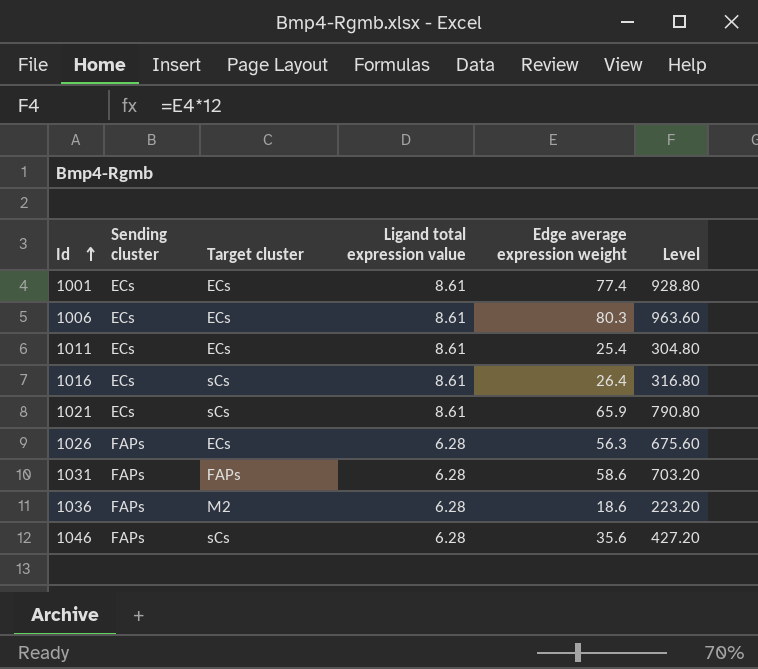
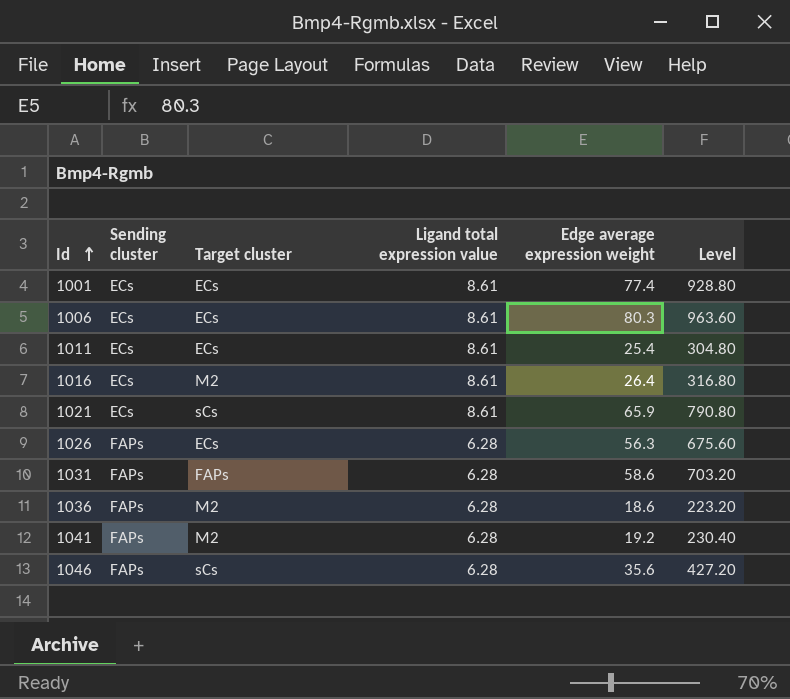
1016 | Target cluster: sCs -> M2
row 1041: none -> FAPs | M2 | 6.28 | 19.2 | 230.40

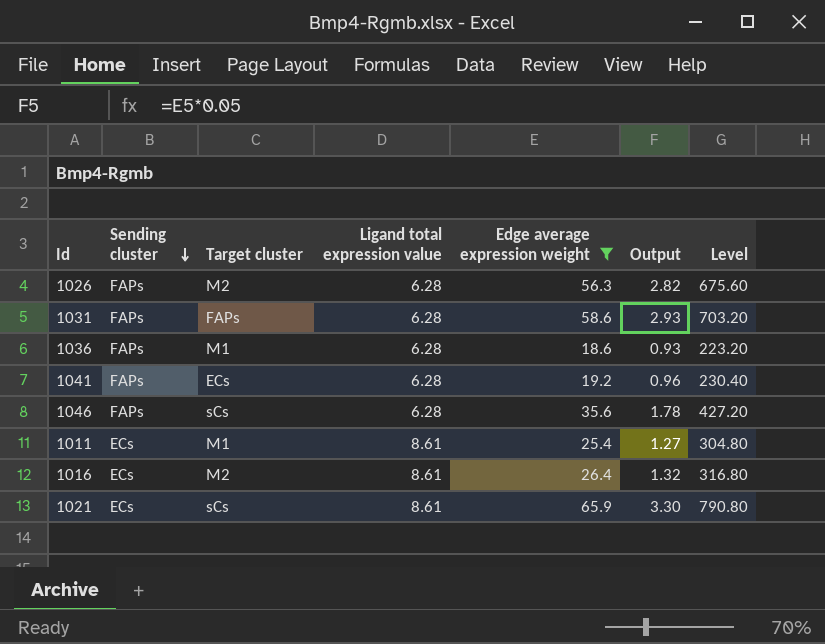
filter: none -> Edge average expression weight <= 65.9
row order: Id ascending -> Sending cluster descending
column Output | formula: none -> [Edge average expression weight] * 0.05
1026 | Target cluster: ECs -> M2
1036 | Target cluster: M2 -> M1
1041 | Target cluster: M2 -> ECs
1011 | Target cluster: ECs -> M1

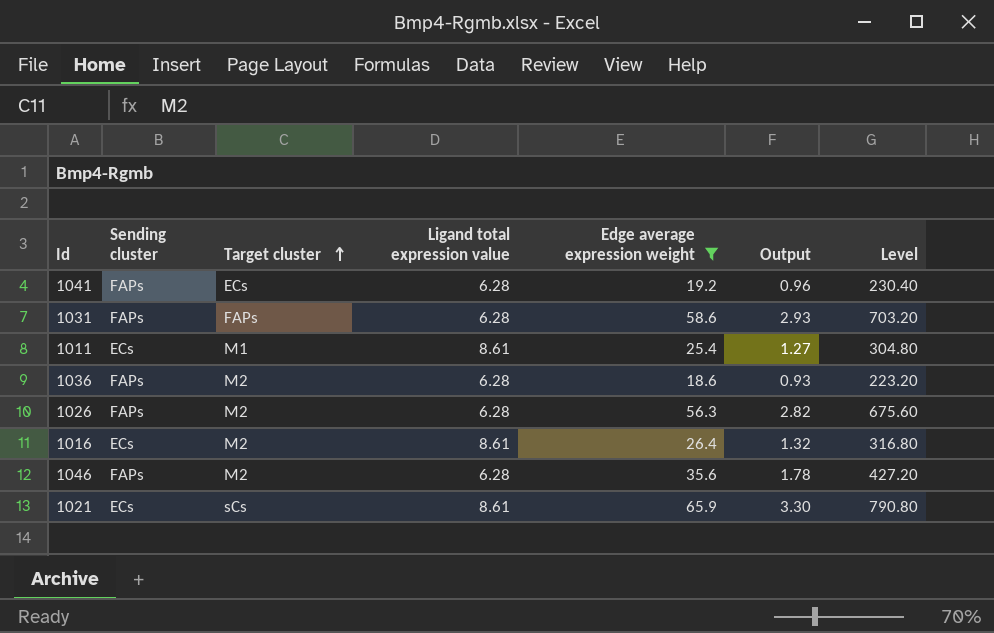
row order: Sending cluster descending -> Target cluster ascending
1036 | Target cluster: M1 -> M2
1046 | Target cluster: sCs -> M2

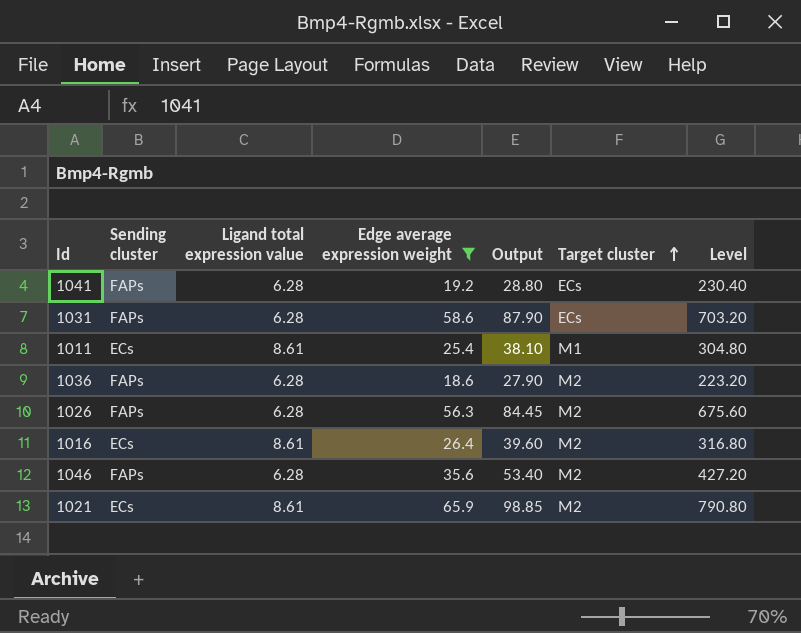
column Output | formula: [Edge average expression weight] * 0.05 -> [Edge average expression weight] * 1.5
column Target cluster | position: 3 -> 6
1031 | Target cluster: FAPs -> ECs
1021 | Target cluster: sCs -> M2

